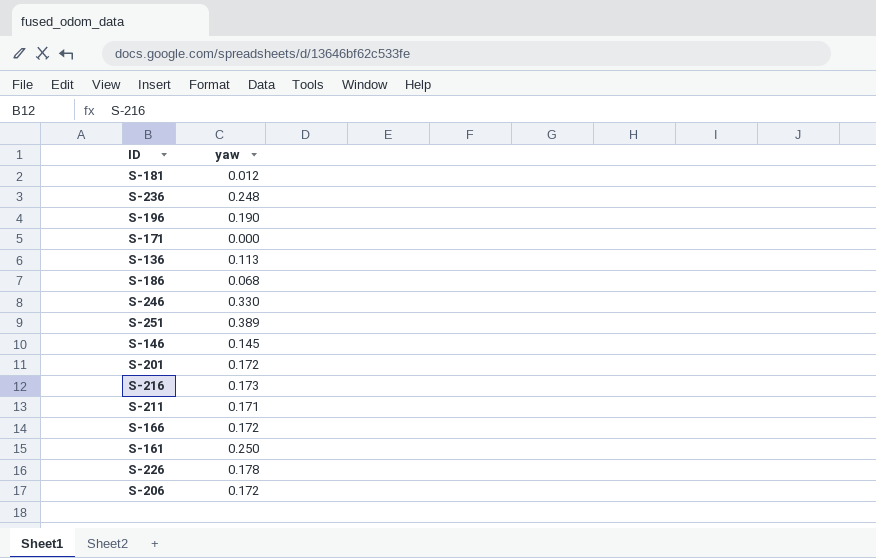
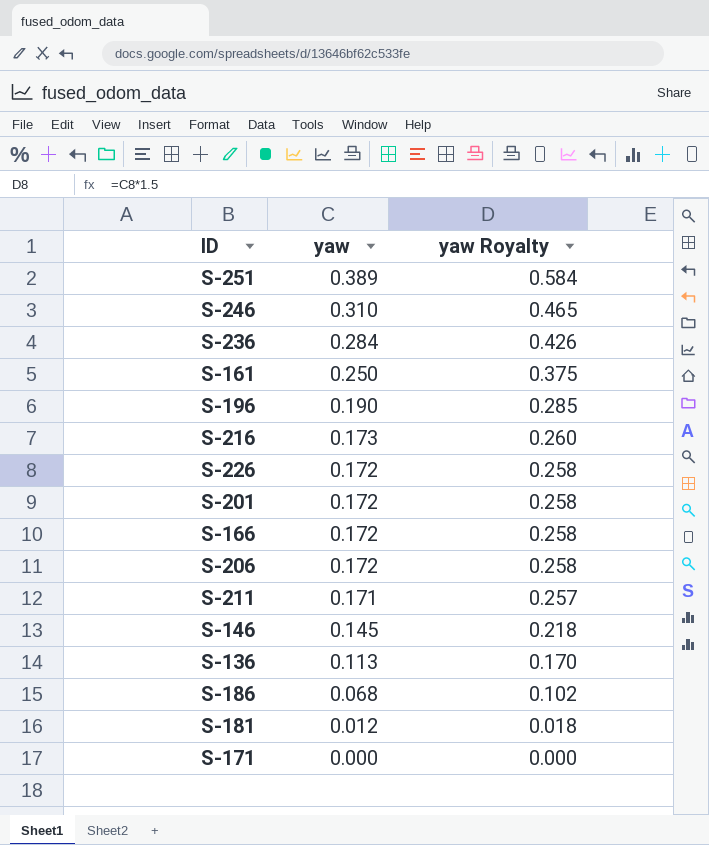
row order: none -> yaw descending
column yaw Royalty | formula: none -> [yaw] * 1.5
S-246 | yaw: 0.330 -> 0.310
S-236 | yaw: 0.248 -> 0.284
S-226 | yaw: 0.178 -> 0.172

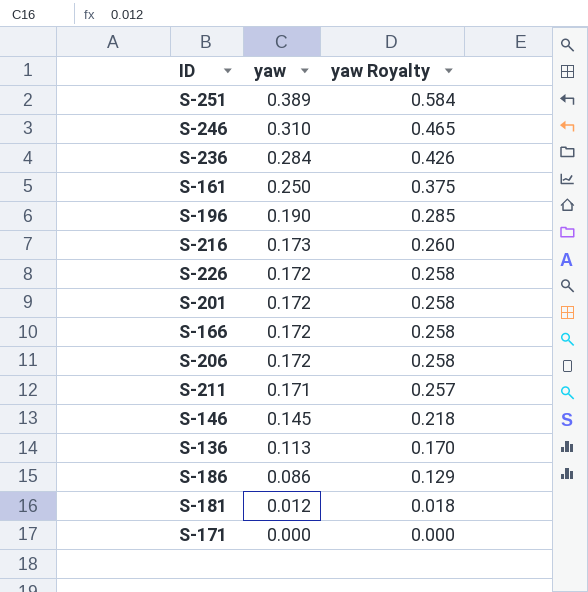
S-186 | yaw: 0.068 -> 0.086
S-186 | yaw Royalty: 0.102 -> 0.129

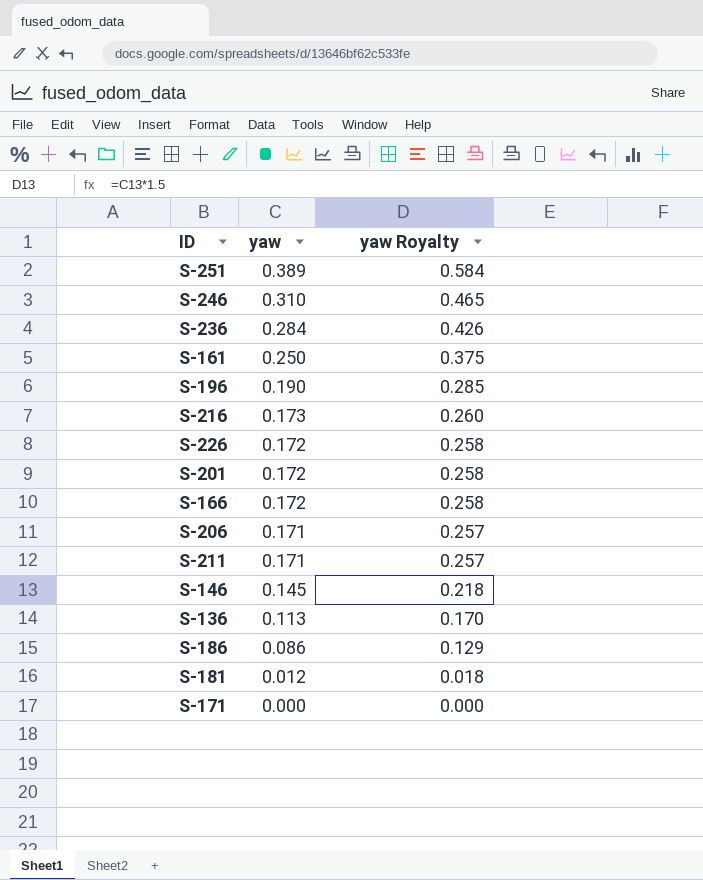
S-206 | yaw: 0.172 -> 0.171
S-206 | yaw Royalty: 0.258 -> 0.257

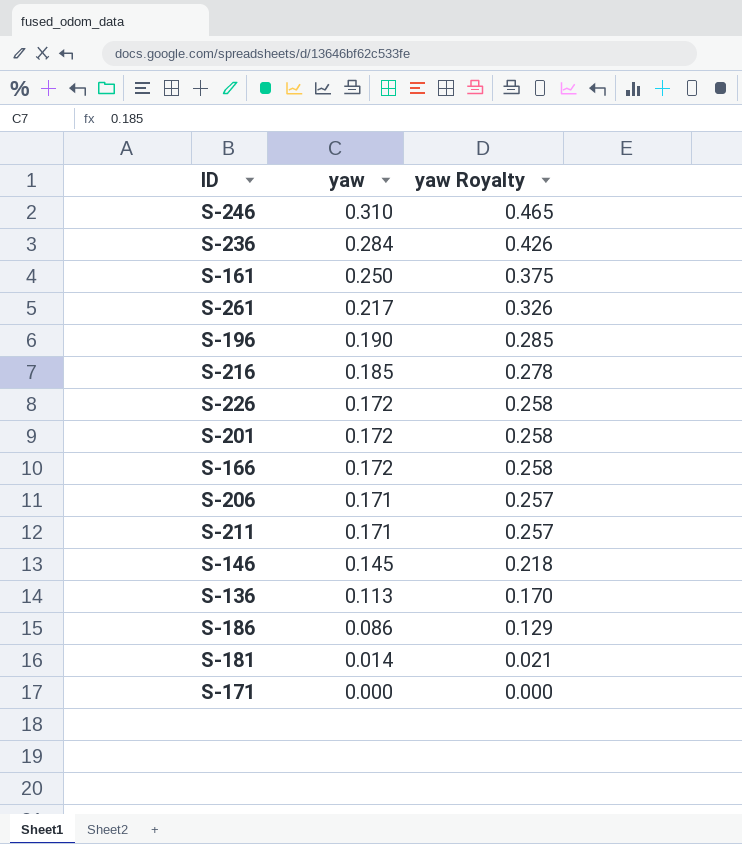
row S-251: 0.389 | 0.584 -> none
row S-261: none -> 0.217 | 0.326
S-216 | yaw: 0.173 -> 0.185
S-216 | yaw Royalty: 0.260 -> 0.278
S-181 | yaw: 0.012 -> 0.014
S-181 | yaw Royalty: 0.018 -> 0.021

